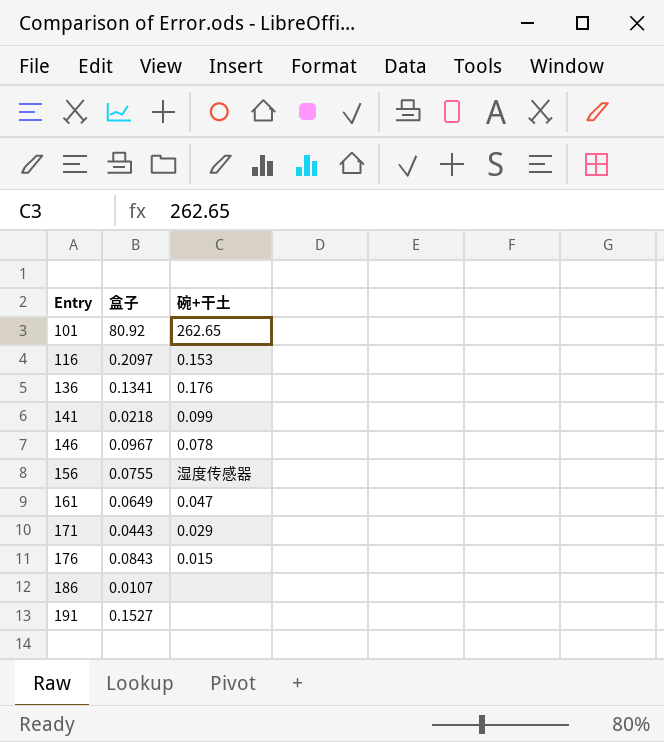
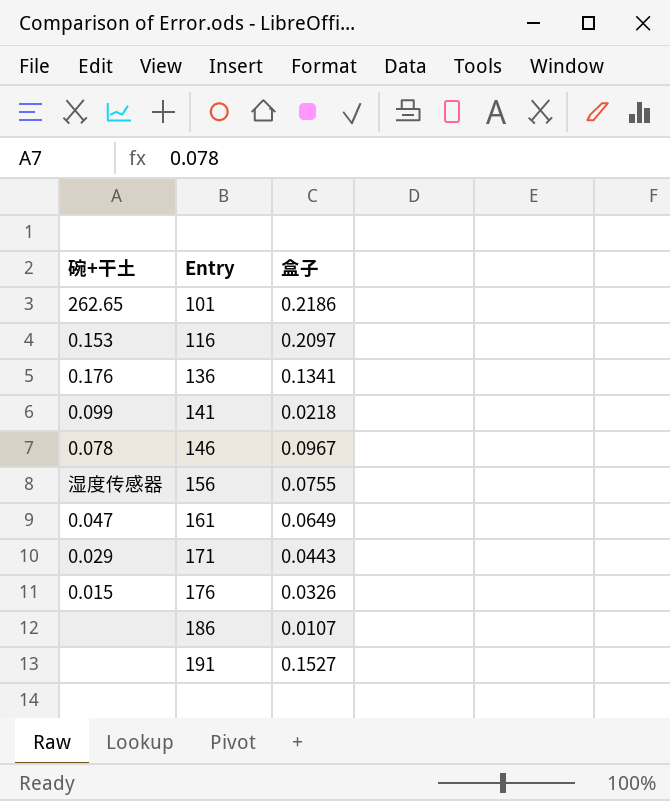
column 碗+干土 | position: 3 -> 1
101 | 盒子: 80.92 -> 0.2186
176 | 盒子: 0.0843 -> 0.0326

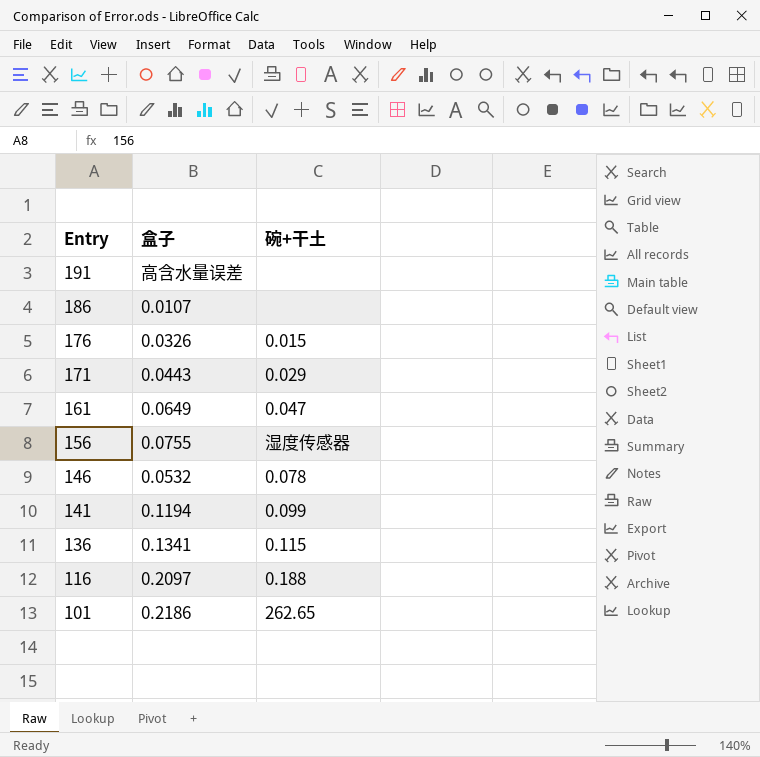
row order: Entry ascending -> Entry descending
column 碗+干土 | position: 1 -> 3
191 | 盒子: 0.1527 -> 高含水量误差
146 | 盒子: 0.0967 -> 0.0532
141 | 盒子: 0.0218 -> 0.1194
136 | 碗+干土: 0.176 -> 0.115
116 | 碗+干土: 0.153 -> 0.188

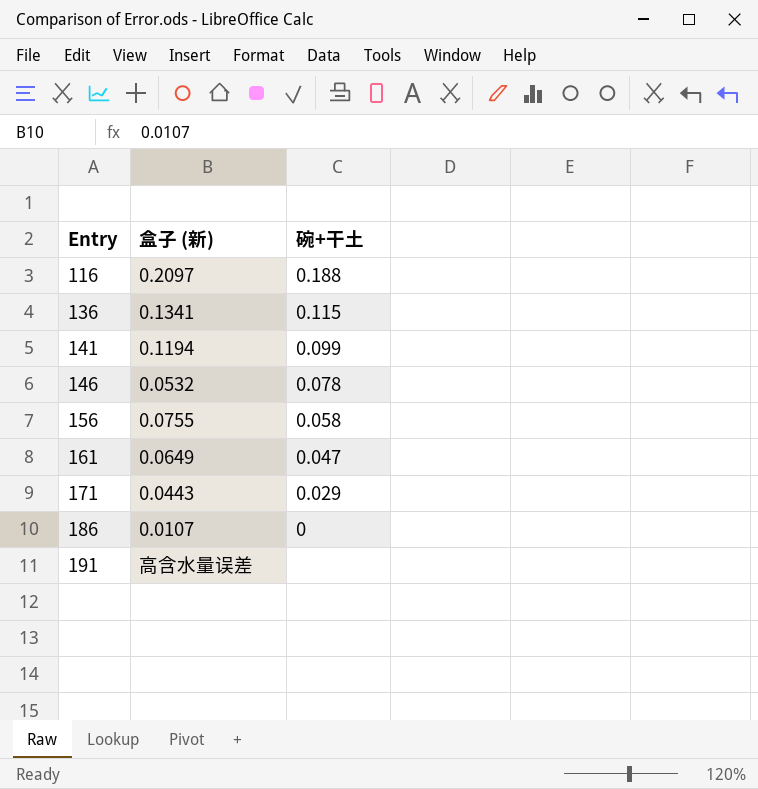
row order: Entry descending -> Entry ascending
column name: 盒子 -> 盒子 (新)
row 176: 0.0326 | 0.015 -> none
row 101: 0.2186 | 262.65 -> none
156 | 碗+干土: 湿度传感器 -> 0.058
186 | 碗+干土: none -> 0

